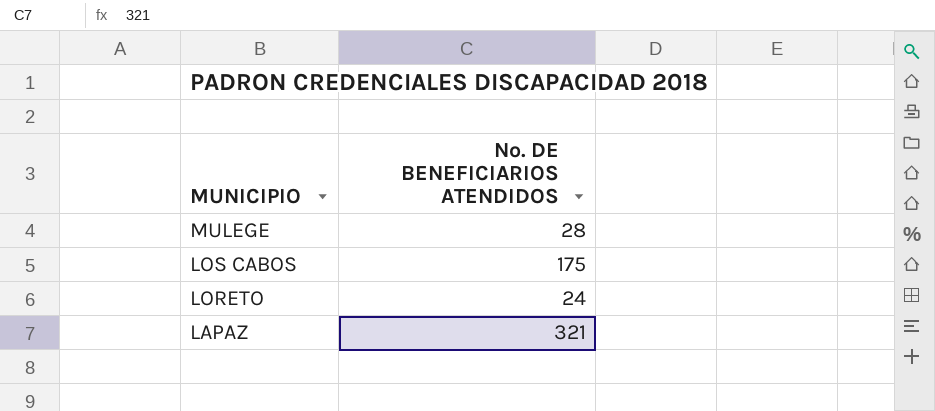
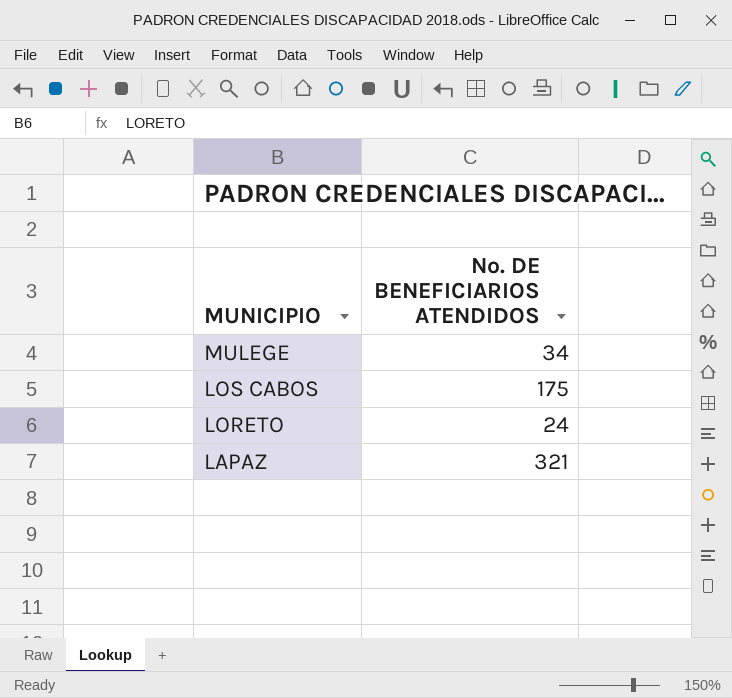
MULEGE | No. DE BENEFICIARIOS ATENDIDOS: 28 -> 34

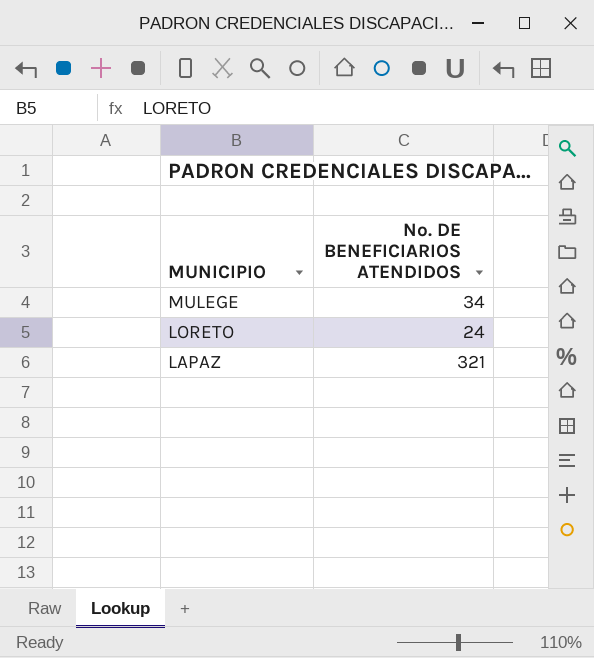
row LOS CABOS: 175 -> none

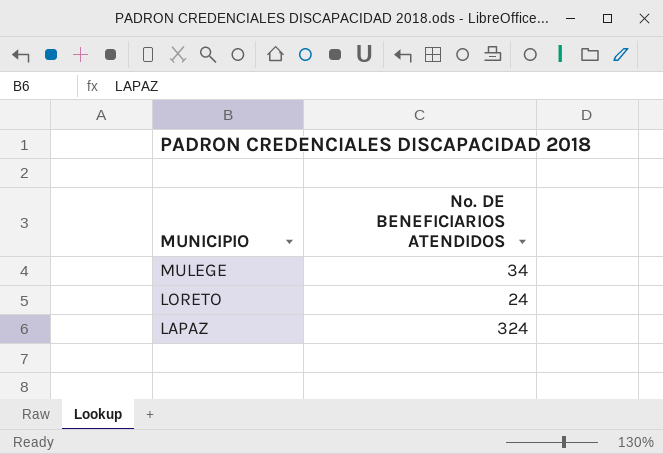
LAPAZ | No. DE BENEFICIARIOS ATENDIDOS: 321 -> 324

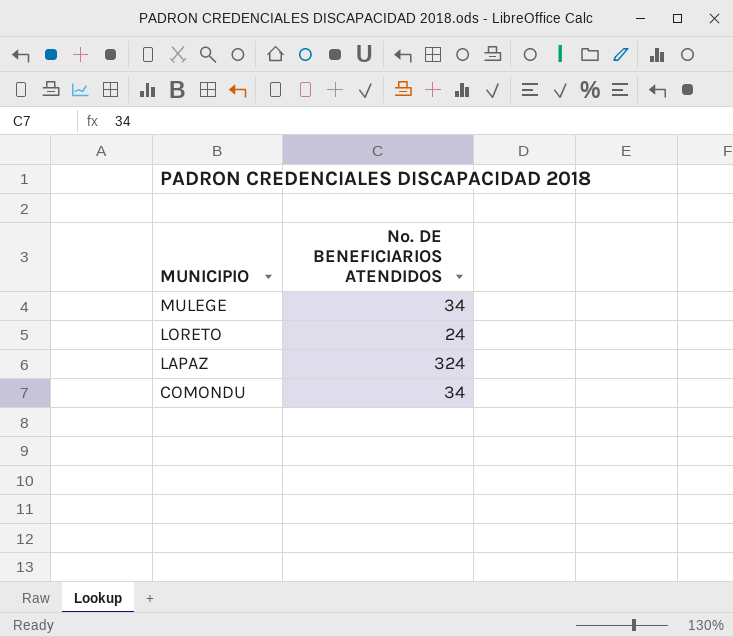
row COMONDU: none -> 34

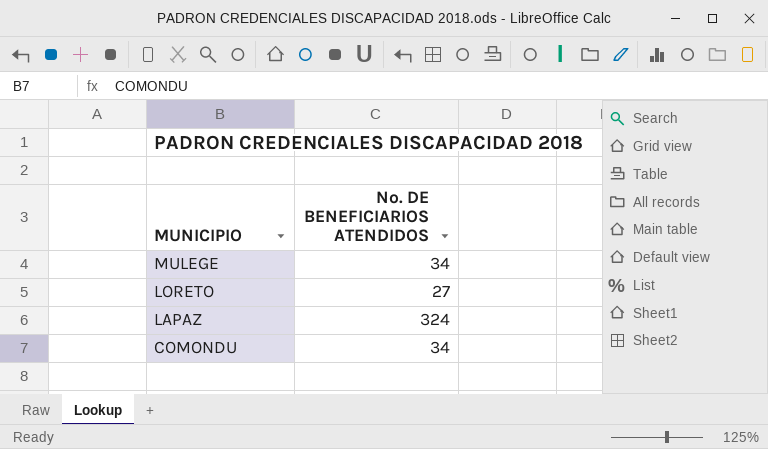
LORETO | No. DE BENEFICIARIOS ATENDIDOS: 24 -> 27

